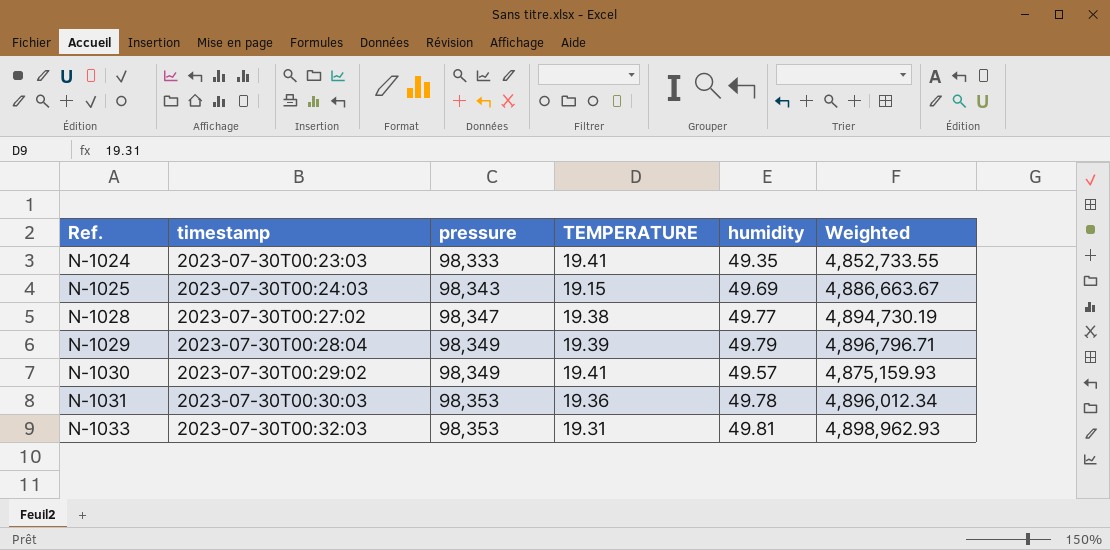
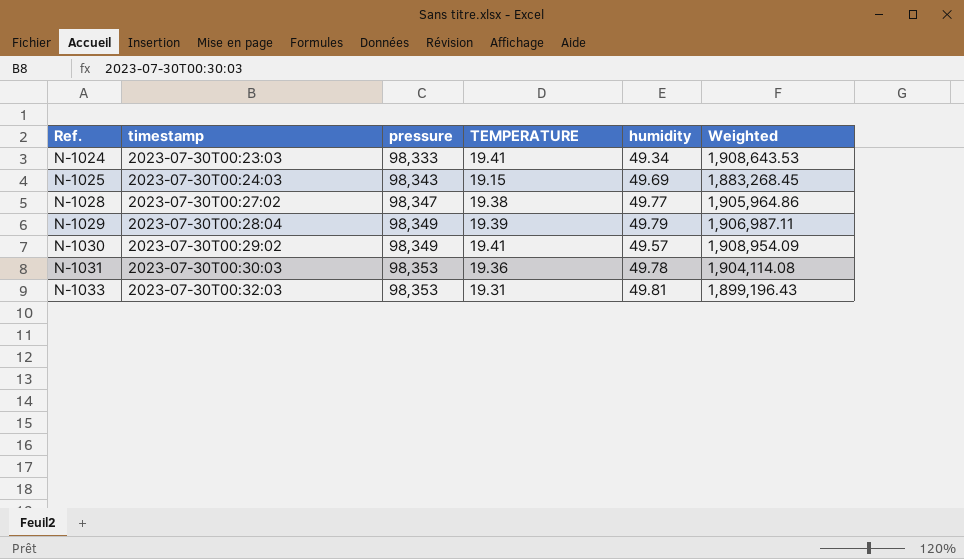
column Weighted | formula: [pressure] * [humidity] -> [pressure] * [TEMPERATURE]
N-1024 | humidity: 49.35 -> 49.34

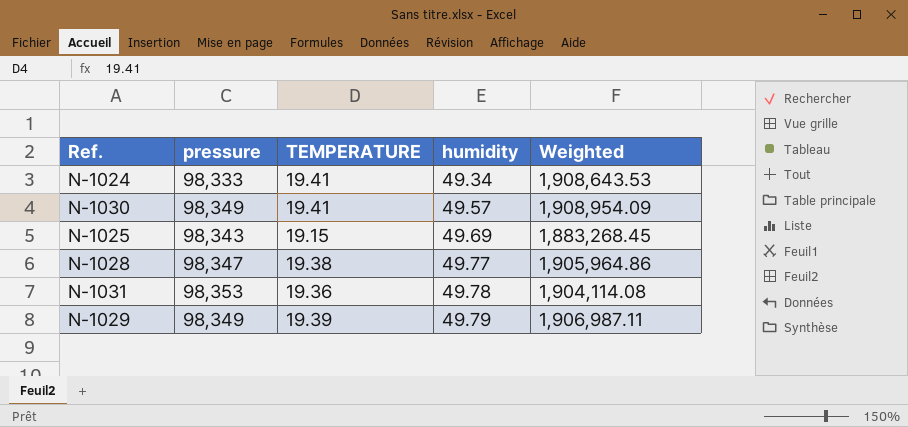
row order: Ref. ascending -> humidity ascending
column timestamp | position: 2 -> none
row N-1033: 2023-07-30T00:32:03 | 98,353 | 19.31 | 49.81 | 1,899,196.43 -> none

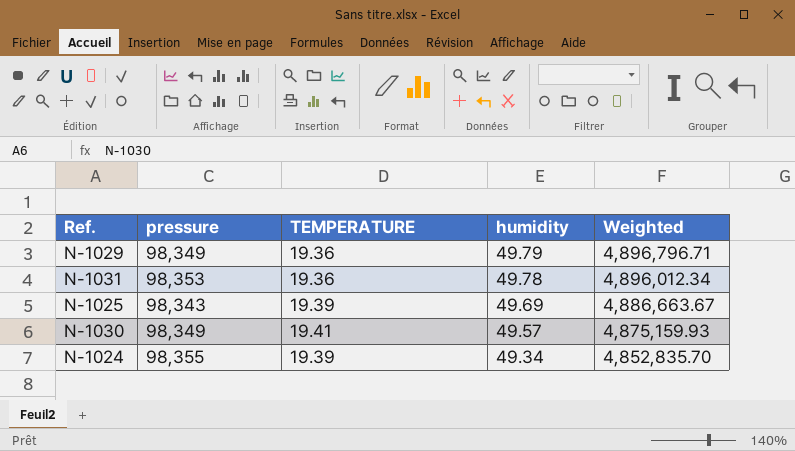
row order: humidity ascending -> humidity descending
column Weighted | formula: [pressure] * [TEMPERATURE] -> [pressure] * [humidity]
row N-1028: 98,347 | 19.38 | 49.77 | 1,905,964.86 -> none
N-1029 | TEMPERATURE: 19.39 -> 19.36
N-1025 | TEMPERATURE: 19.15 -> 19.39
N-1024 | pressure: 98,333 -> 98,355
N-1024 | TEMPERATURE: 19.41 -> 19.39

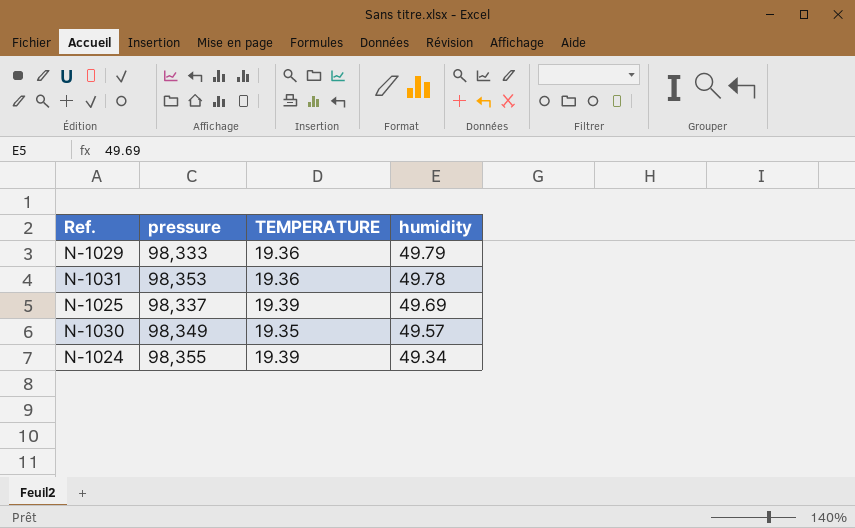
column Weighted | formula: [pressure] * [humidity] -> none
N-1029 | pressure: 98,349 -> 98,333
N-1025 | pressure: 98,343 -> 98,337
N-1030 | TEMPERATURE: 19.41 -> 19.35

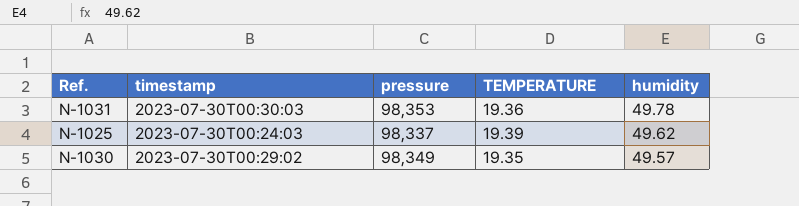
column timestamp | position: none -> 2
row N-1029: 98,333 | 19.36 | 49.79 -> none
row N-1024: 98,355 | 19.39 | 49.34 -> none
N-1025 | humidity: 49.69 -> 49.62

